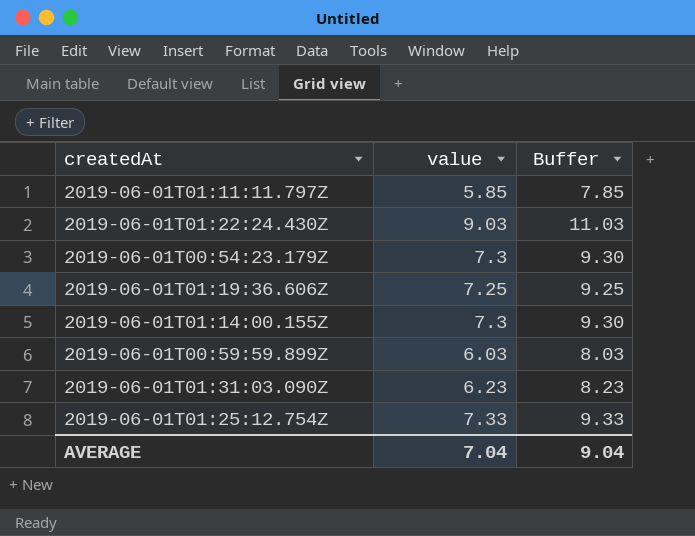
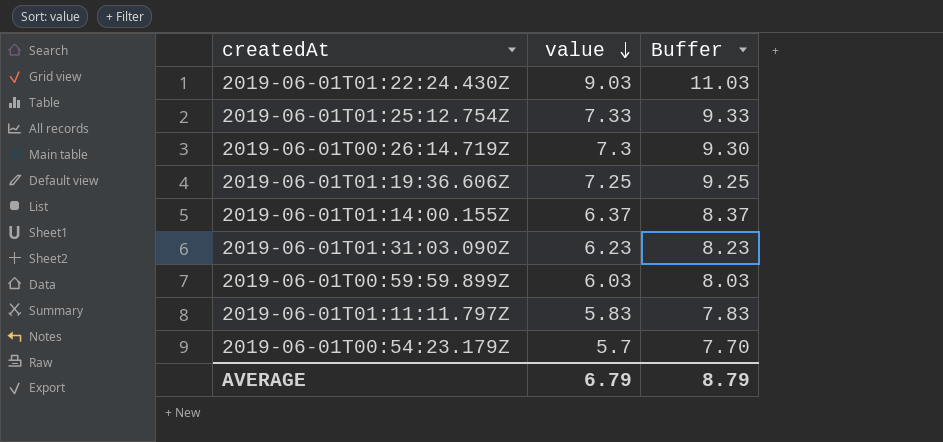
row order: none -> value descending
row 2019-06-01T00:26:14.719Z: none -> 7.3 | 9.30
2019-06-01T01:14:00.155Z | value: 7.3 -> 6.37
2019-06-01T01:14:00.155Z | Buffer: 9.30 -> 8.37
2019-06-01T01:11:11.797Z | value: 5.85 -> 5.83
2019-06-01T01:11:11.797Z | Buffer: 7.85 -> 7.83
2019-06-01T00:54:23.179Z | value: 7.3 -> 5.7
2019-06-01T00:54:23.179Z | Buffer: 9.30 -> 7.70
AVERAGE | value: 7.04 -> 6.79
AVERAGE | Buffer: 9.04 -> 8.79

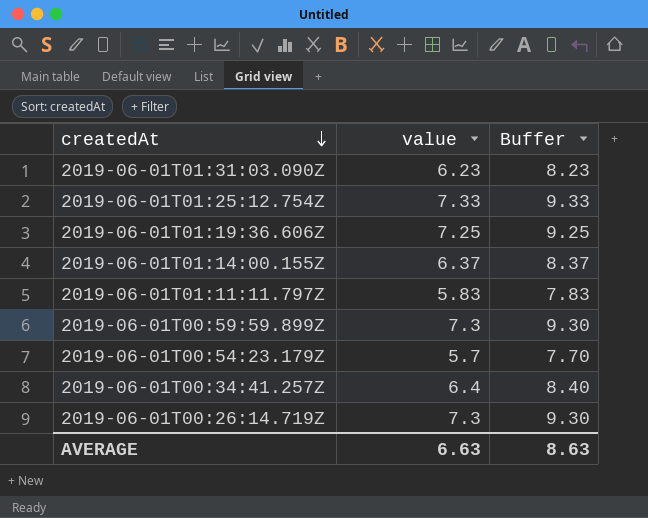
row order: value descending -> createdAt descending
row 2019-06-01T01:22:24.430Z: 9.03 | 11.03 -> none
2019-06-01T00:59:59.899Z | value: 6.03 -> 7.3
2019-06-01T00:59:59.899Z | Buffer: 8.03 -> 9.30
row 2019-06-01T00:34:41.257Z: none -> 6.4 | 8.40
AVERAGE | value: 6.79 -> 6.63
AVERAGE | Buffer: 8.79 -> 8.63

